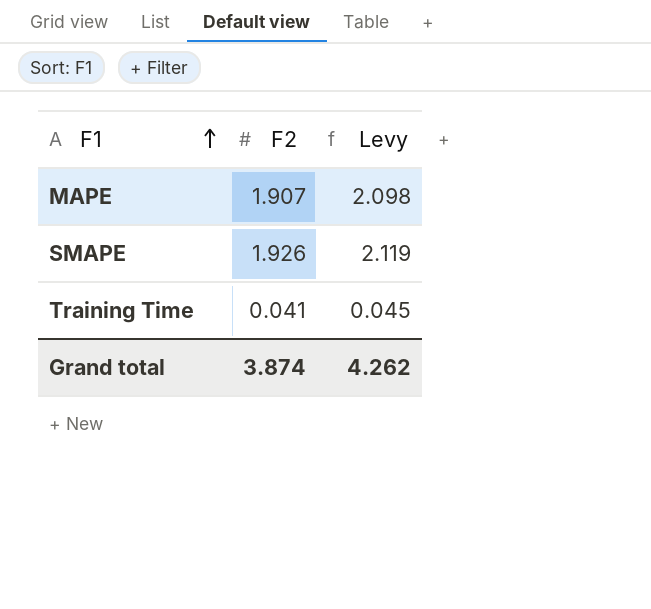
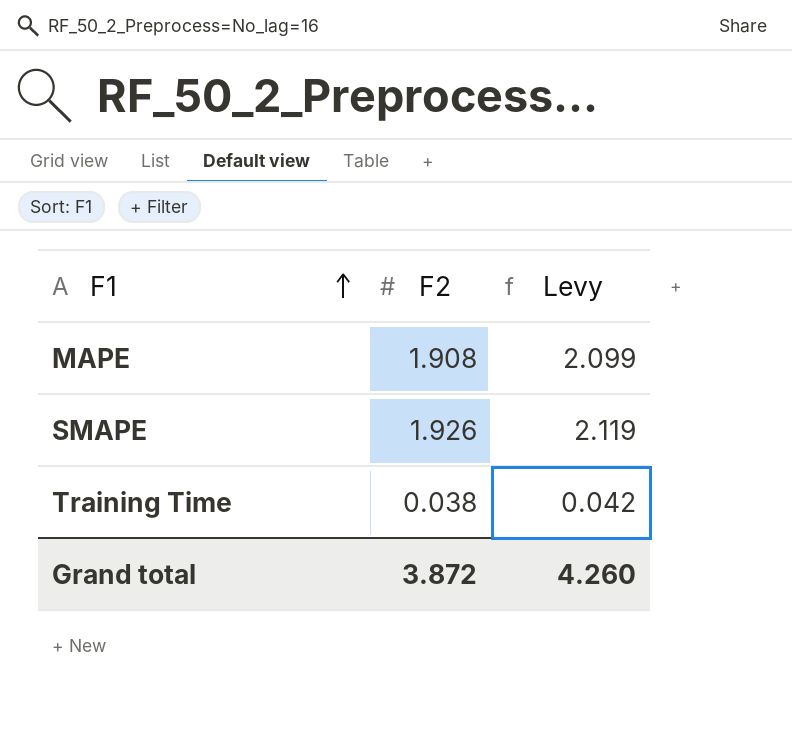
MAPE | F2: 1.907 -> 1.908
MAPE | Levy: 2.098 -> 2.099
Training Time | F2: 0.041 -> 0.038
Training Time | Levy: 0.045 -> 0.042
Grand total | F2: 3.874 -> 3.872
Grand total | Levy: 4.262 -> 4.260

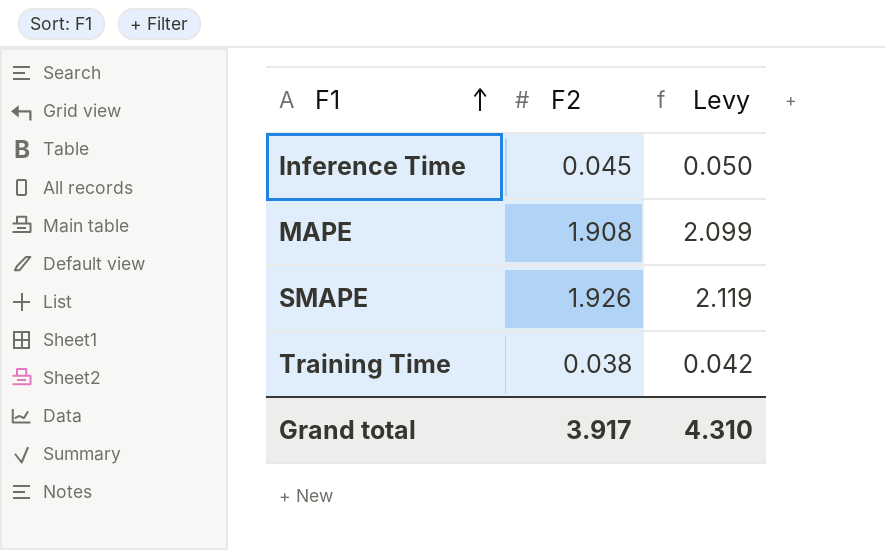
row Inference Time: none -> 0.045 | 0.050
Grand total | F2: 3.872 -> 3.917
Grand total | Levy: 4.260 -> 4.310

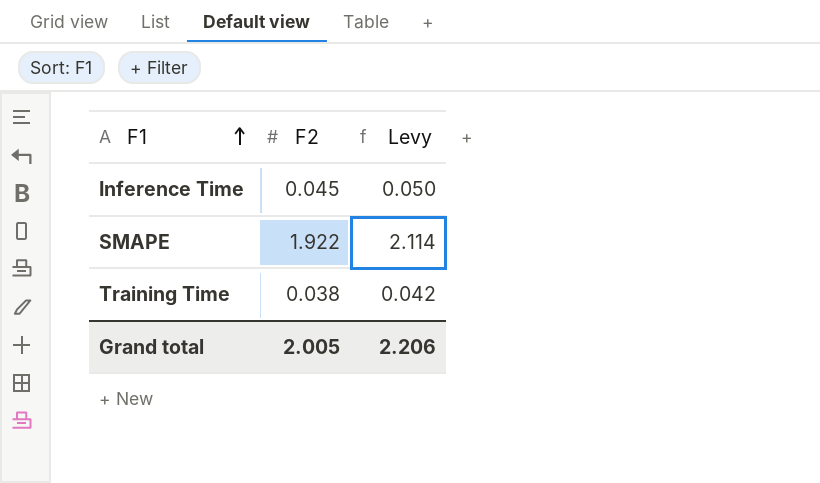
row MAPE: 1.908 | 2.099 -> none
SMAPE | F2: 1.926 -> 1.922
SMAPE | Levy: 2.119 -> 2.114
Grand total | F2: 3.917 -> 2.005
Grand total | Levy: 4.310 -> 2.206

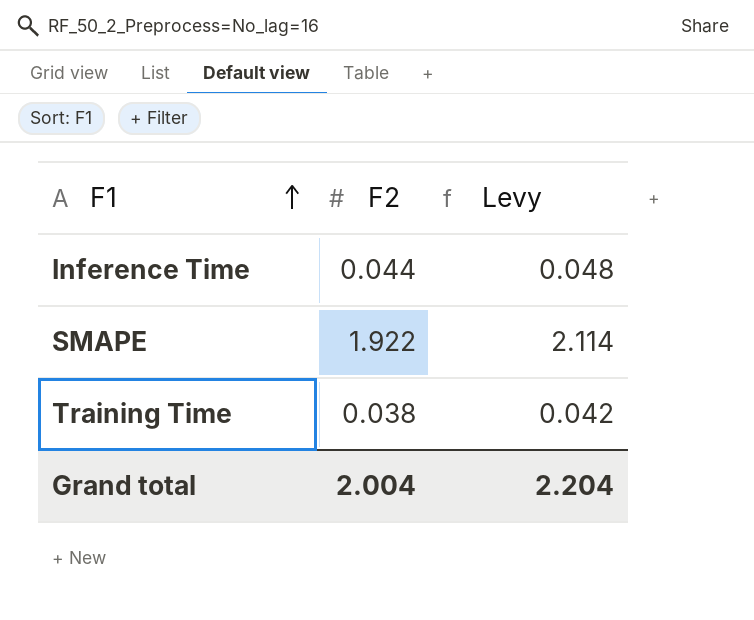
Inference Time | F2: 0.045 -> 0.044
Inference Time | Levy: 0.050 -> 0.048
Grand total | F2: 2.005 -> 2.004
Grand total | Levy: 2.206 -> 2.204

